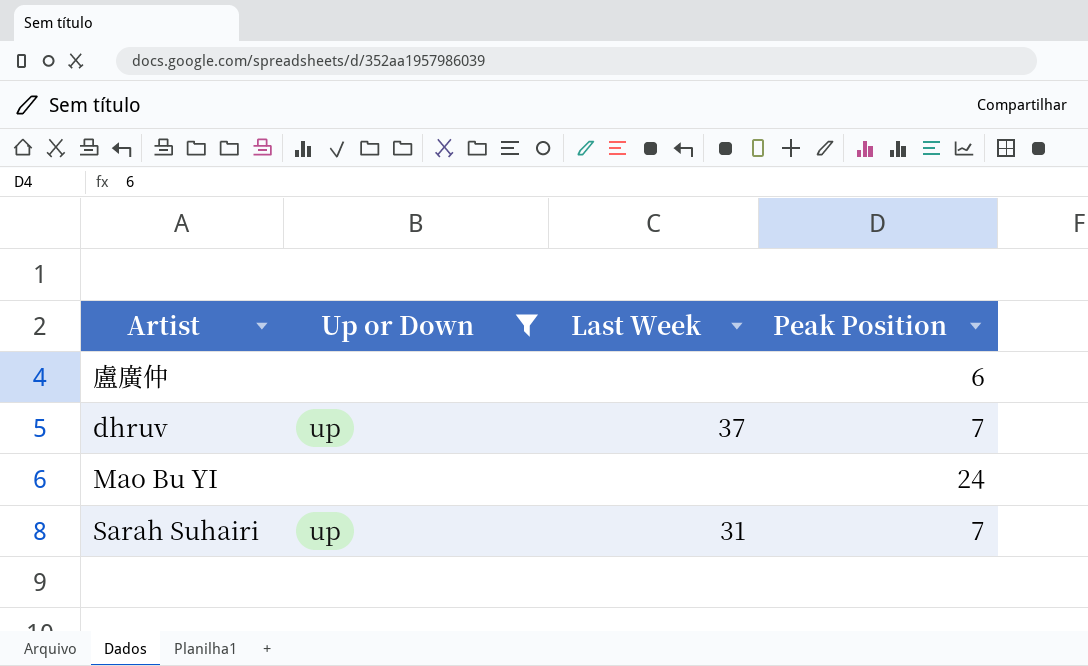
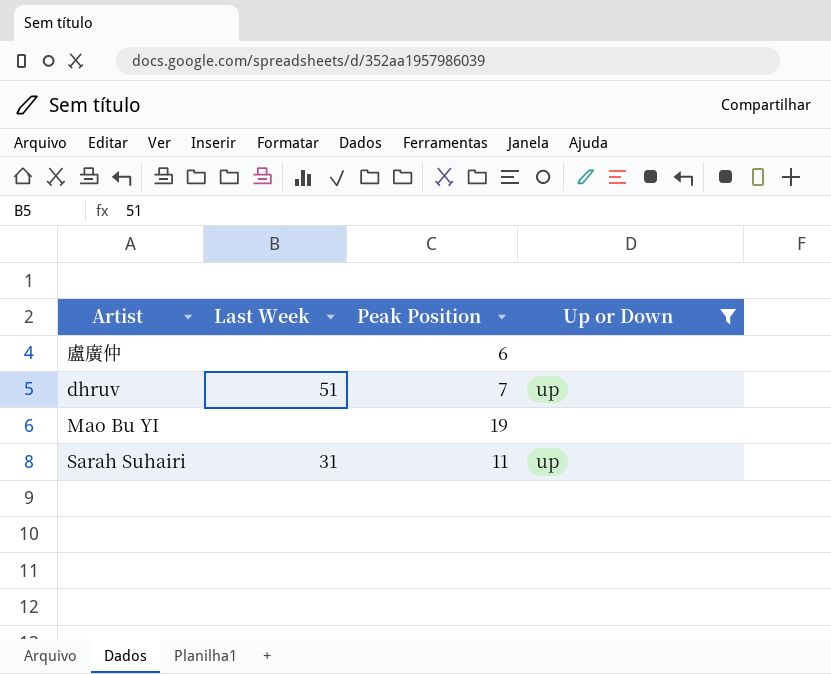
column Up or Down | position: 2 -> 4
dhruv | Last Week: 37 -> 51
Mao Bu YI | Peak Position: 24 -> 19
Sarah Suhairi | Peak Position: 7 -> 11

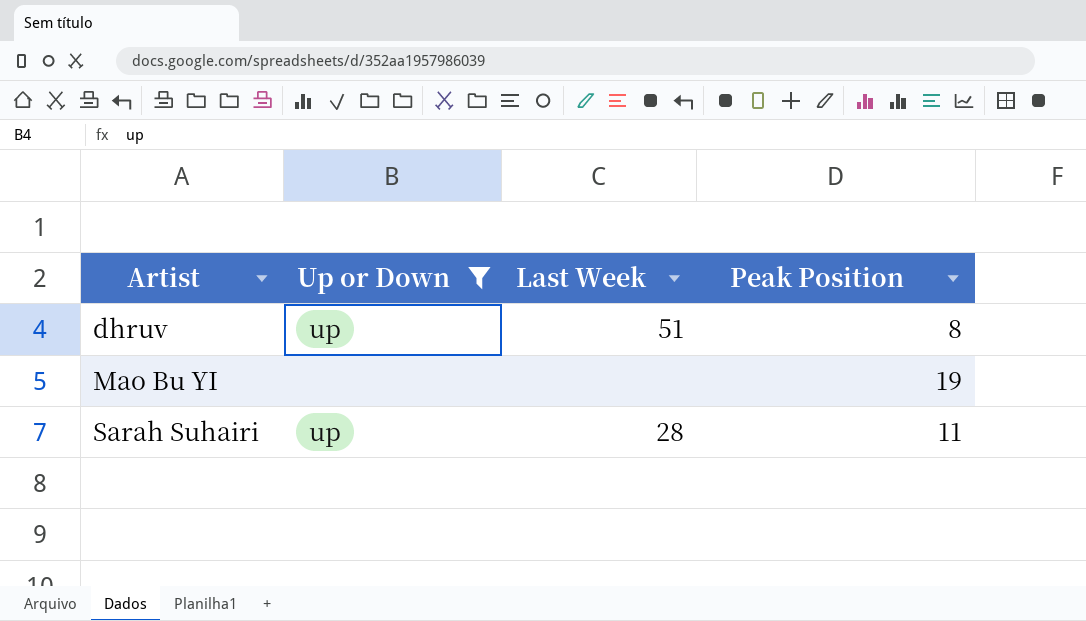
column Up or Down | position: 4 -> 2
row 盧廣仲: none | 6 | none -> none
dhruv | Peak Position: 7 -> 8
Sarah Suhairi | Last Week: 31 -> 28

